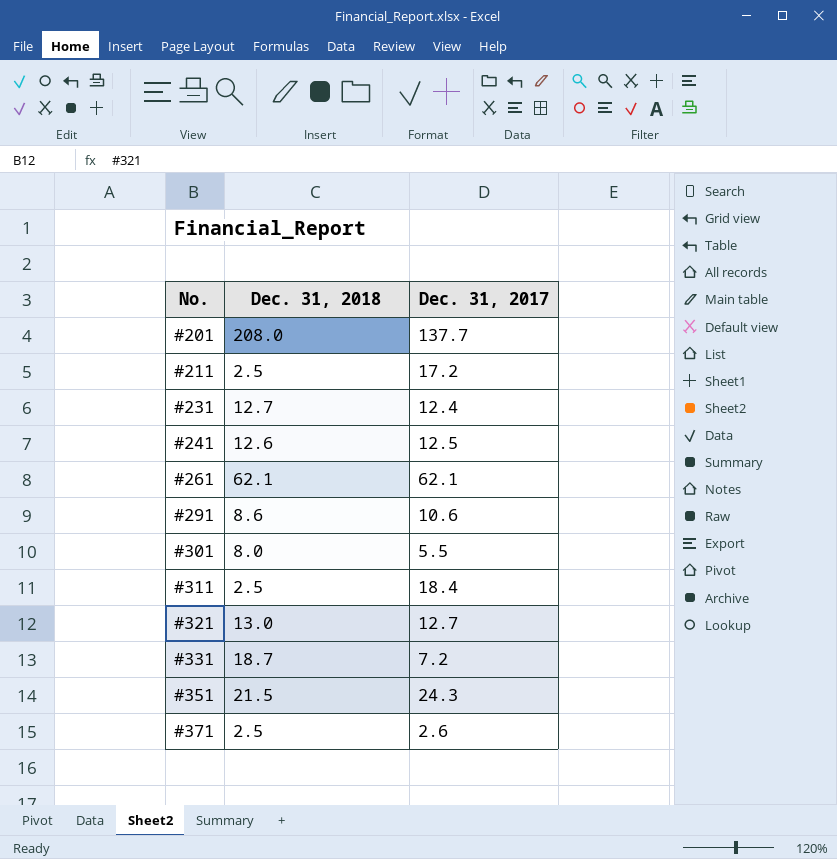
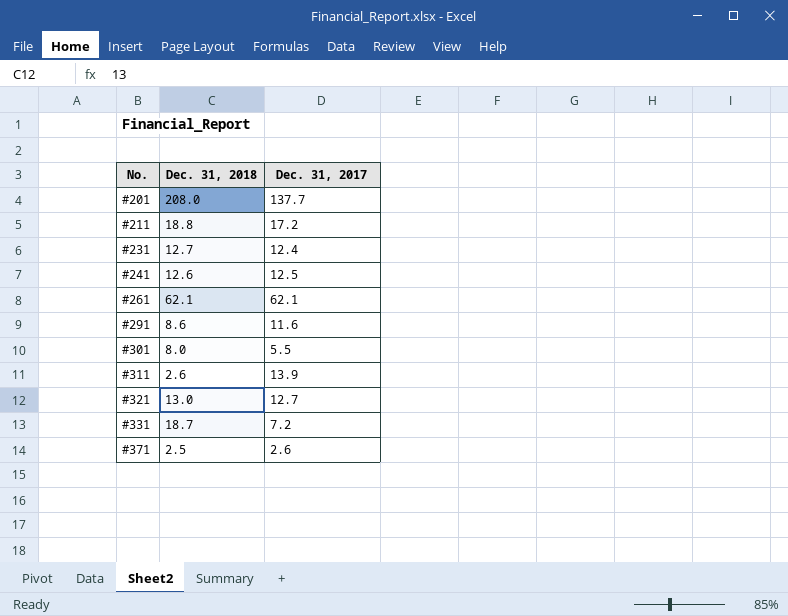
row #351: 21.5 | 24.3 -> none
#211 | Dec. 31, 2018: 2.5 -> 18.8
#291 | Dec. 31, 2017: 10.6 -> 11.6
#311 | Dec. 31, 2018: 2.5 -> 2.6
#311 | Dec. 31, 2017: 18.4 -> 13.9

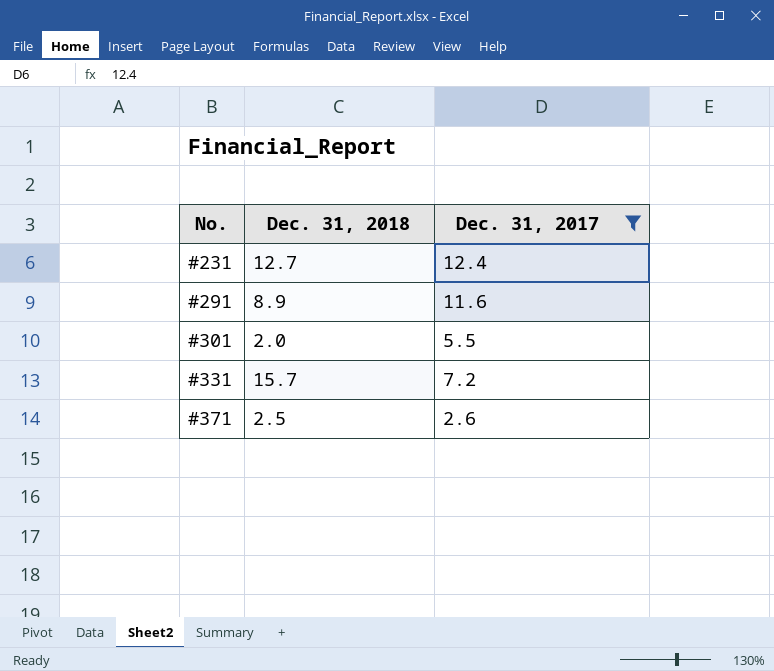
filter: none -> Dec. 31, 2017 <= 12.4
#291 | Dec. 31, 2018: 8.6 -> 8.9
#301 | Dec. 31, 2018: 8.0 -> 2.0
#331 | Dec. 31, 2018: 18.7 -> 15.7

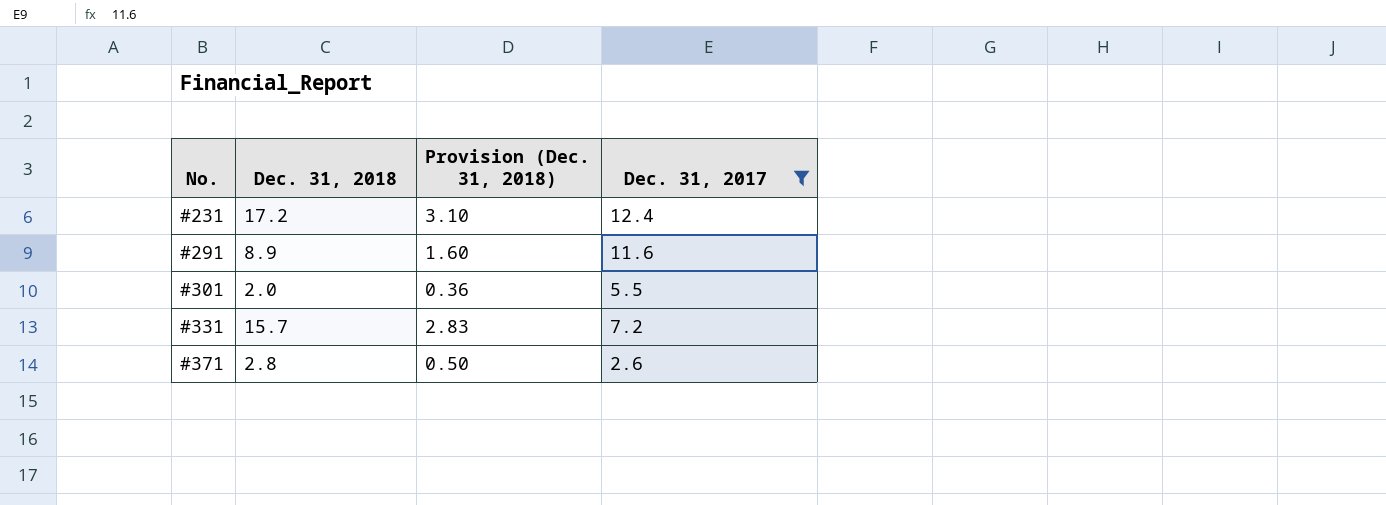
column Provision (Dec. 31, 2018) | formula: none -> [Dec. 31, 2018] * 0.18
#231 | Dec. 31, 2018: 12.7 -> 17.2
#371 | Dec. 31, 2018: 2.5 -> 2.8

